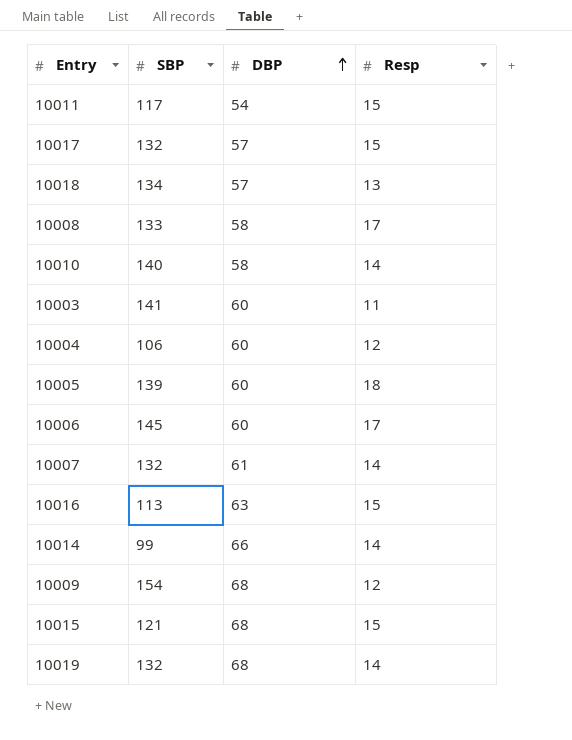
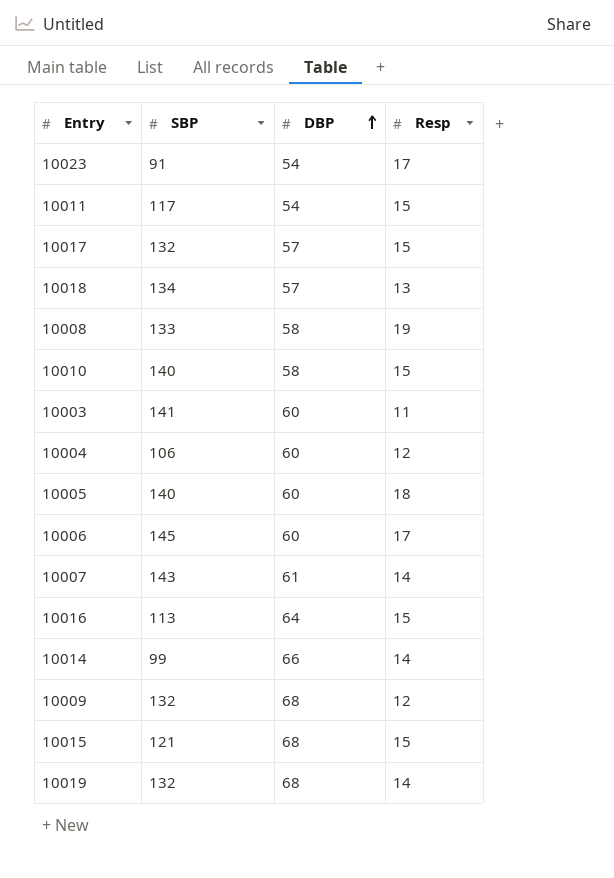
row 10023: none -> 91 | 54 | 17
10008 | Resp: 17 -> 19
10010 | Resp: 14 -> 15
10005 | SBP: 139 -> 140
10007 | SBP: 132 -> 143
10016 | DBP: 63 -> 64
10009 | SBP: 154 -> 132

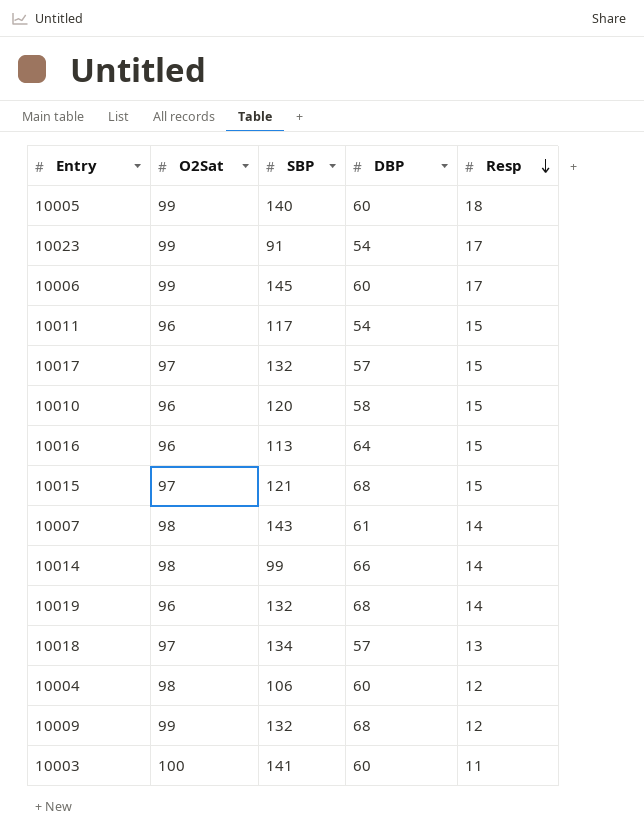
row order: DBP ascending -> Resp descending
column O2Sat | position: none -> 2
row 10008: 133 | 58 | 19 -> none
10010 | SBP: 140 -> 120

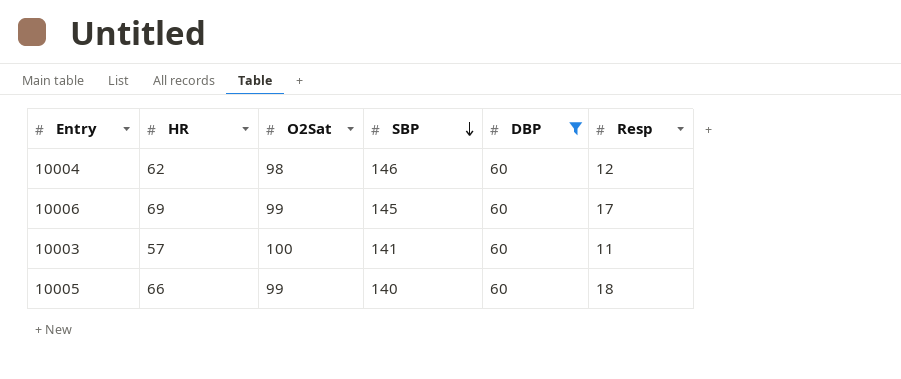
filter: none -> DBP = 60
row order: Resp descending -> SBP descending
column HR | position: none -> 2
10004 | SBP: 106 -> 146

